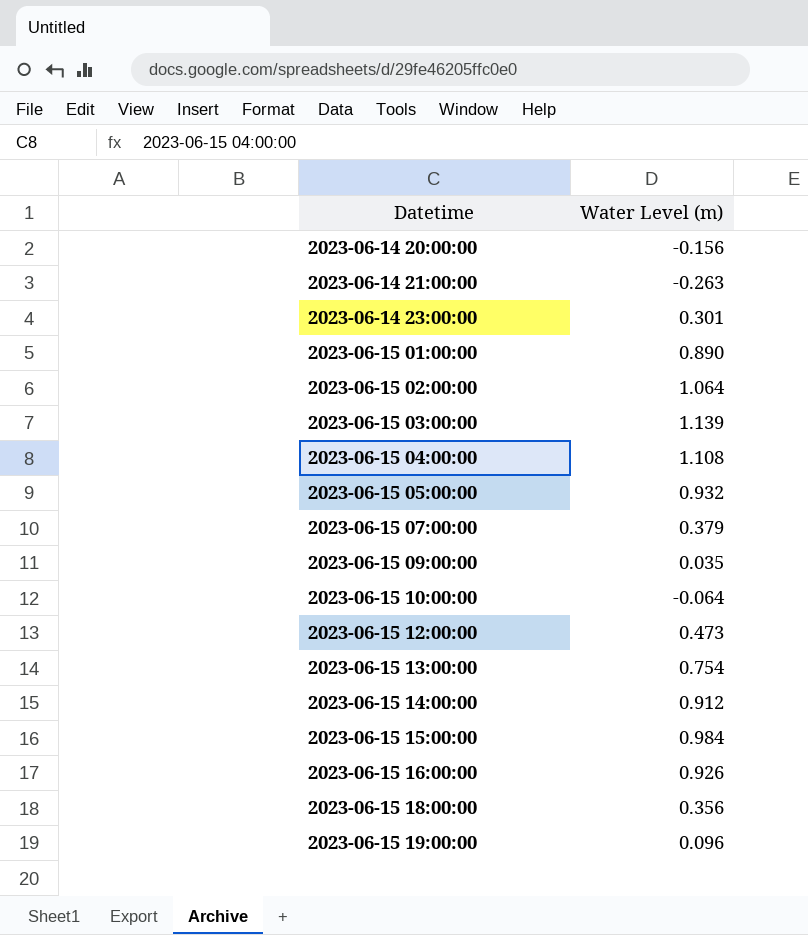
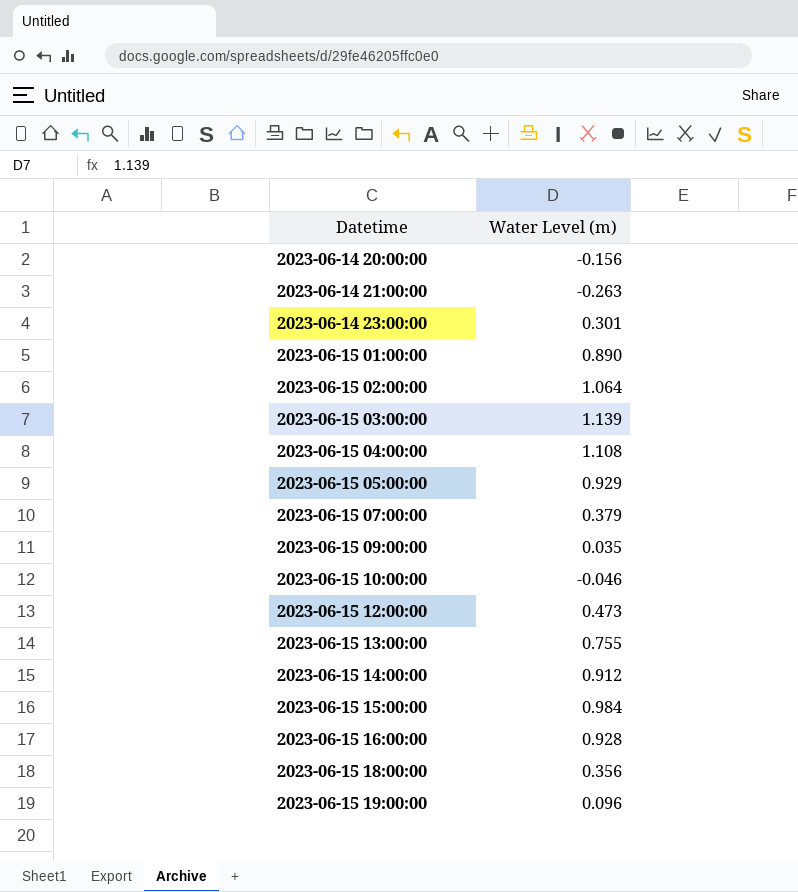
2023-06-15 05:00:00 | Water Level (m): 0.932 -> 0.929
2023-06-15 10:00:00 | Water Level (m): -0.064 -> -0.046
2023-06-15 13:00:00 | Water Level (m): 0.754 -> 0.755
2023-06-15 16:00:00 | Water Level (m): 0.926 -> 0.928

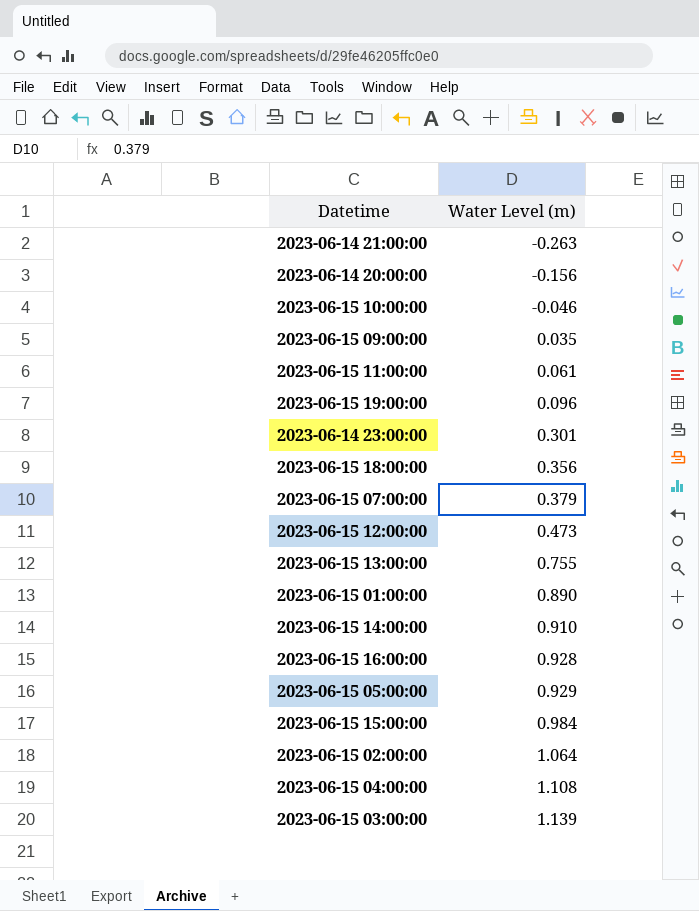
row order: Datetime ascending -> Water Level (m) ascending
row 2023-06-15 11:00:00: none -> 0.061
2023-06-15 14:00:00 | Water Level (m): 0.912 -> 0.910

